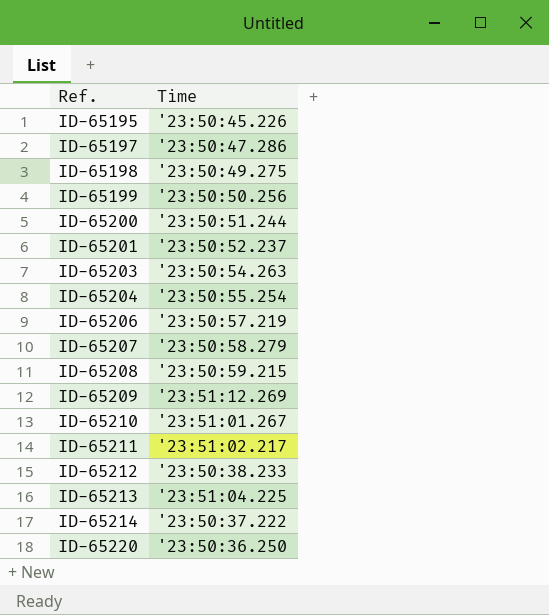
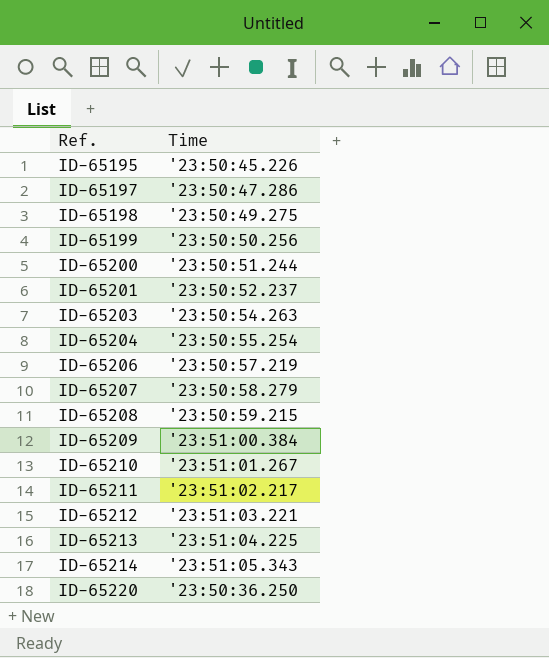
ID-65209 | Time: '23:51:12.269 -> '23:51:00.384
ID-65212 | Time: '23:50:38.233 -> '23:51:03.221
ID-65214 | Time: '23:50:37.222 -> '23:51:05.343

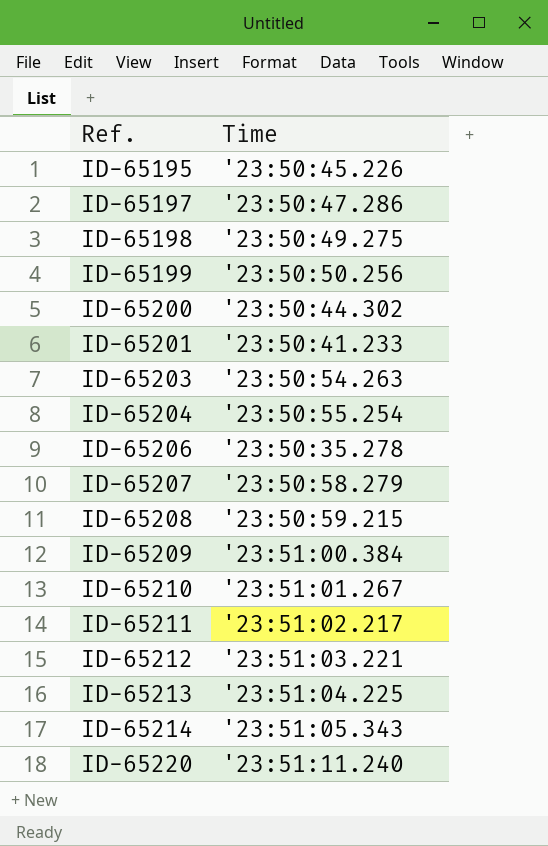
ID-65200 | Time: '23:50:51.244 -> '23:50:44.302
ID-65201 | Time: '23:50:52.237 -> '23:50:41.233
ID-65206 | Time: '23:50:57.219 -> '23:50:35.278
ID-65220 | Time: '23:50:36.250 -> '23:51:11.240

